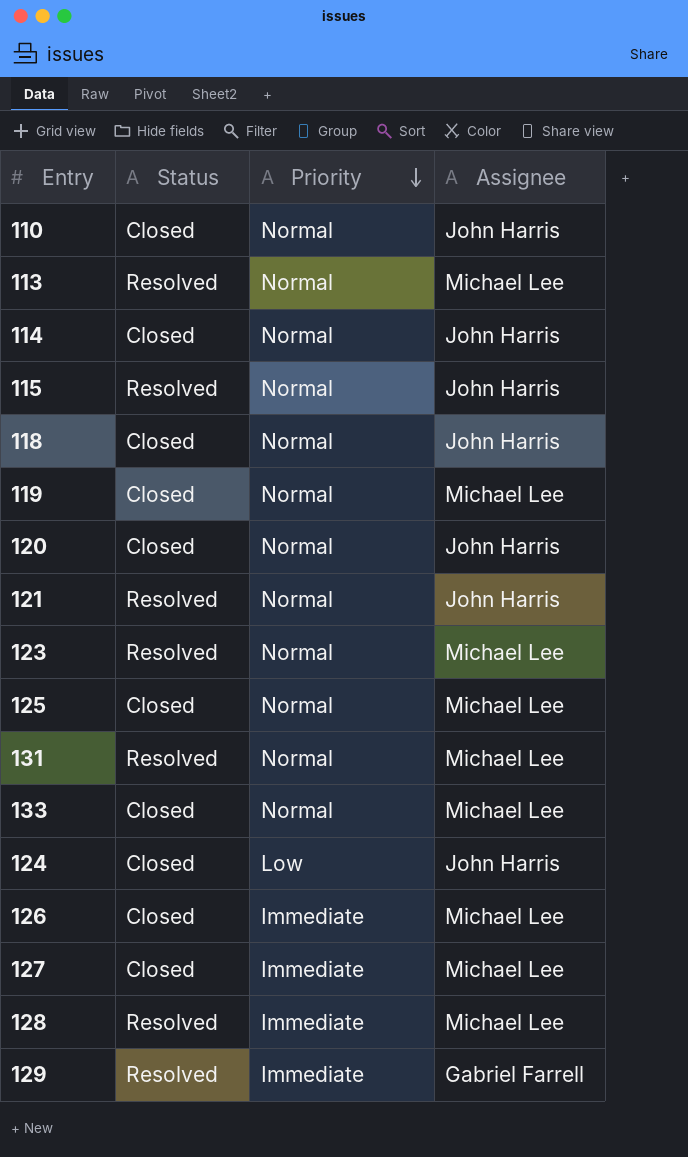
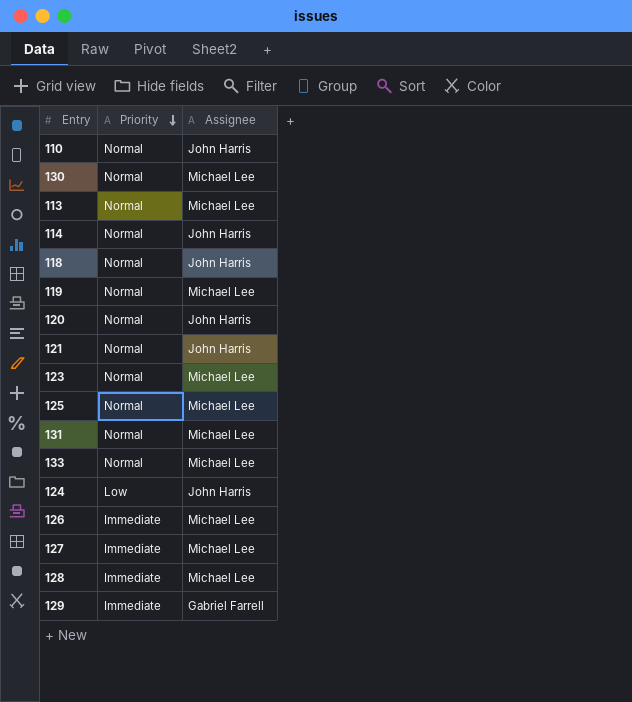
column Status | position: 2 -> none
row 115: Resolved | Normal | John Harris -> none
row 130: none -> Normal | Michael Lee

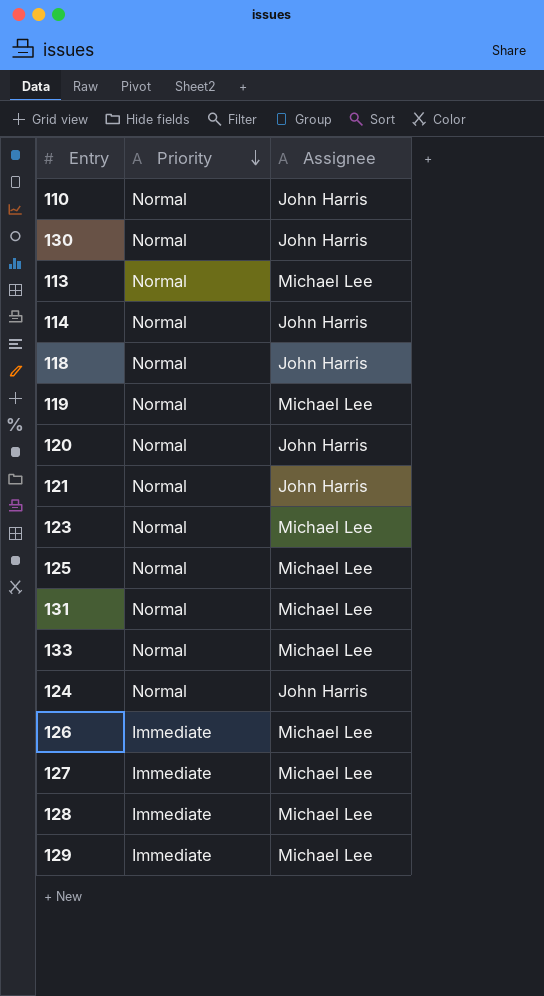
130 | Assignee: Michael Lee -> John Harris
124 | Priority: Low -> Normal
129 | Assignee: Gabriel Farrell -> Michael Lee

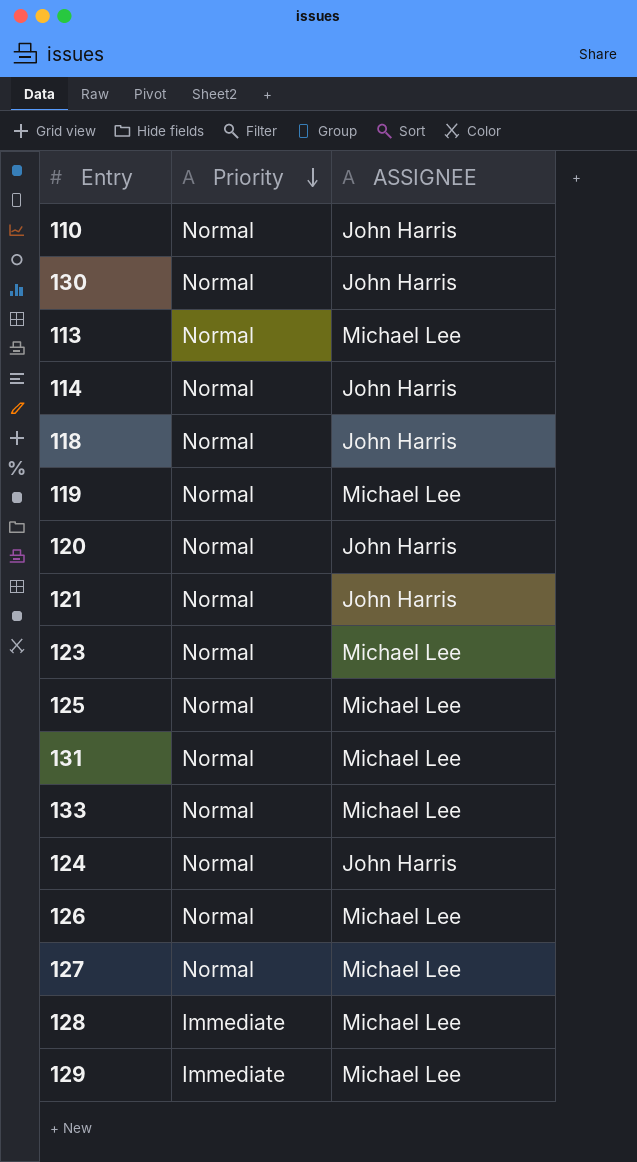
column name: Assignee -> ASSIGNEE
126 | Priority: Immediate -> Normal
127 | Priority: Immediate -> Normal

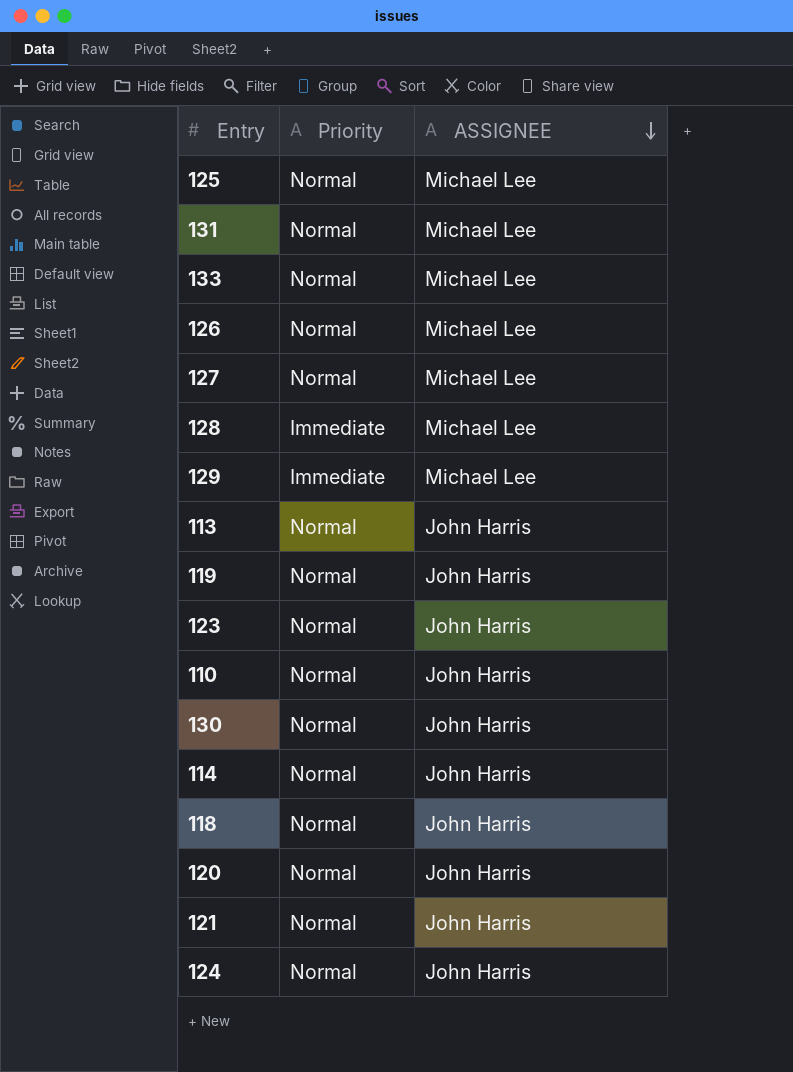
row order: Priority descending -> ASSIGNEE descending
113 | ASSIGNEE: Michael Lee -> John Harris
119 | ASSIGNEE: Michael Lee -> John Harris
123 | ASSIGNEE: Michael Lee -> John Harris

